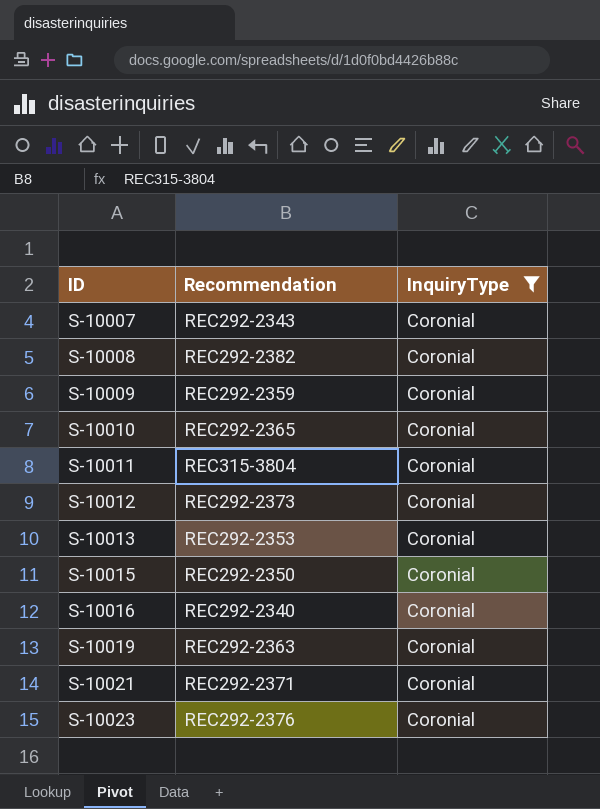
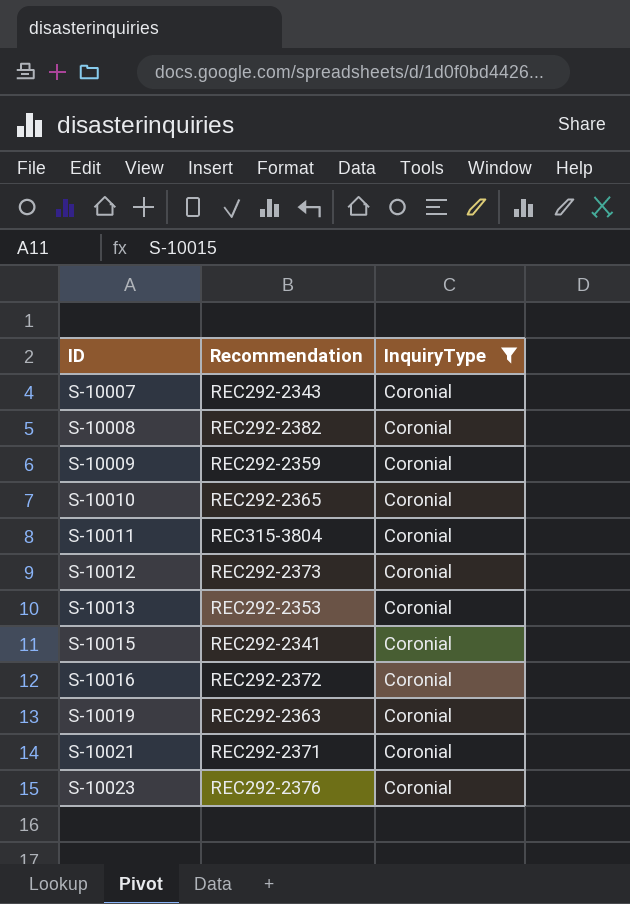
S-10015 | Recommendation: REC292-2350 -> REC292-2341
S-10016 | Recommendation: REC292-2340 -> REC292-2372

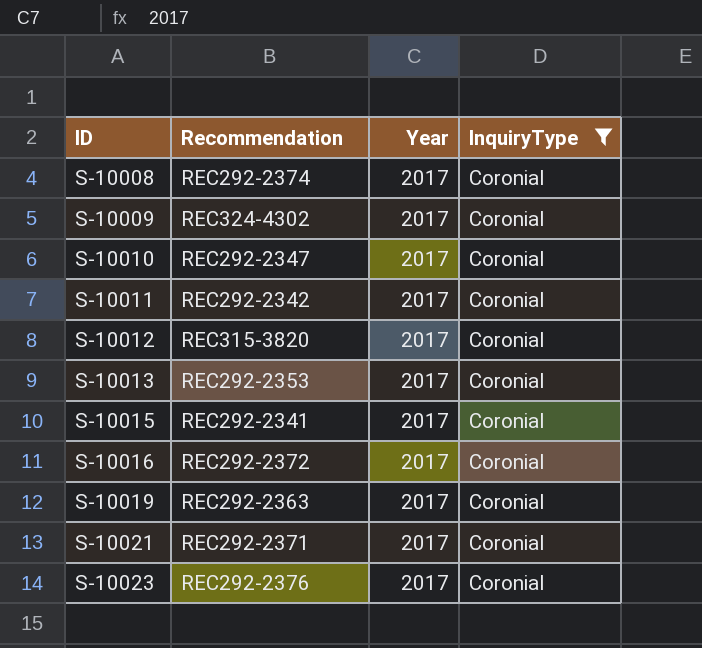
column Year | position: none -> 3
row S-10007: REC292-2343 | Coronial -> none
S-10008 | Recommendation: REC292-2382 -> REC292-2374
S-10009 | Recommendation: REC292-2359 -> REC324-4302
S-10010 | Recommendation: REC292-2365 -> REC292-2347
S-10011 | Recommendation: REC315-3804 -> REC292-2342
S-10012 | Recommendation: REC292-2373 -> REC315-3820

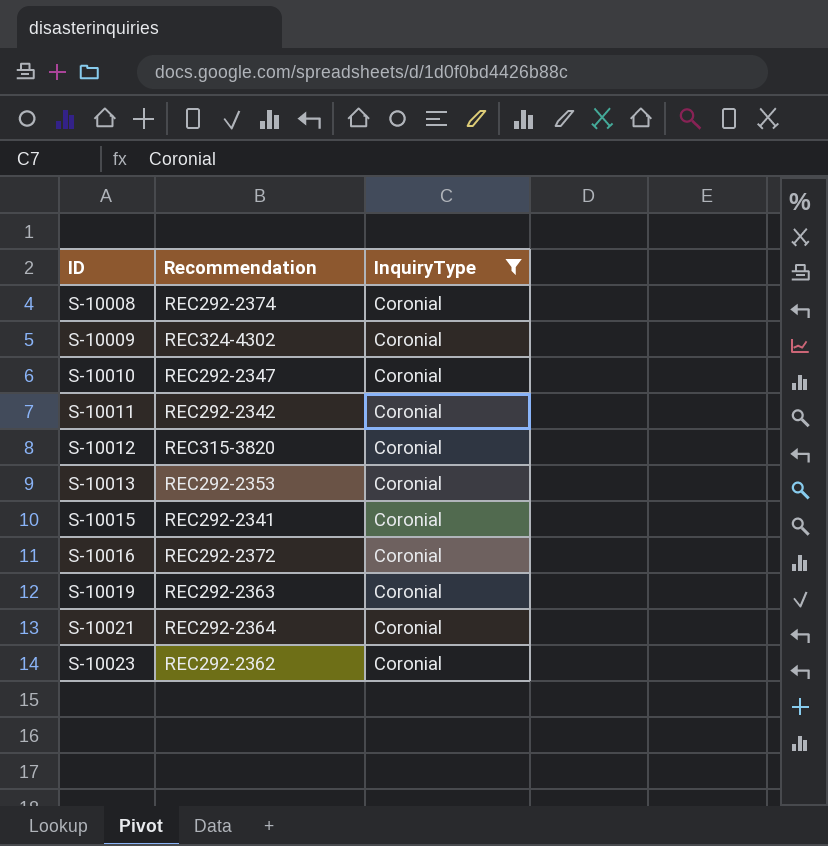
column Year | position: 3 -> none
S-10021 | Recommendation: REC292-2371 -> REC292-2364
S-10023 | Recommendation: REC292-2376 -> REC292-2362

